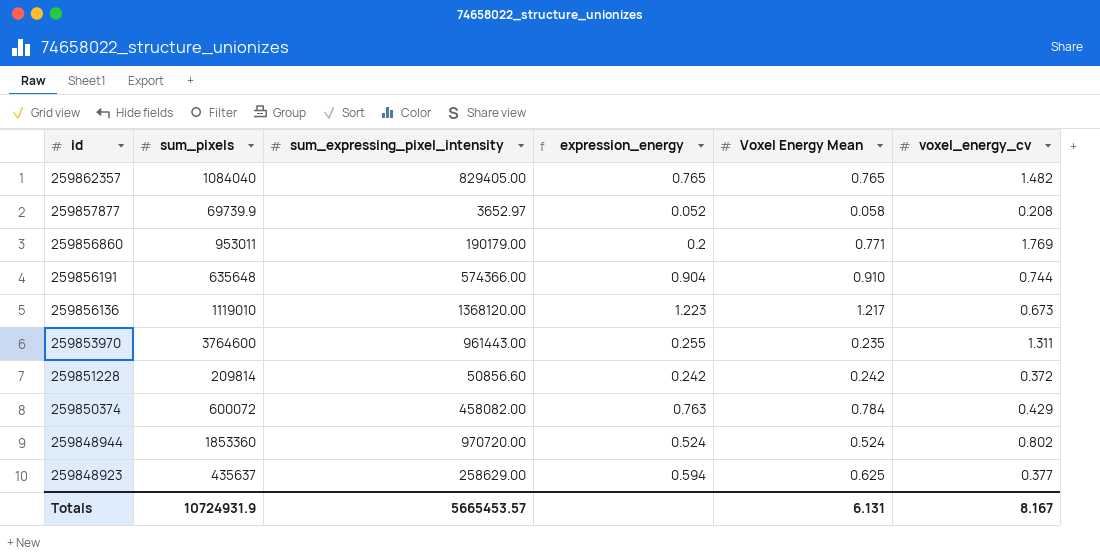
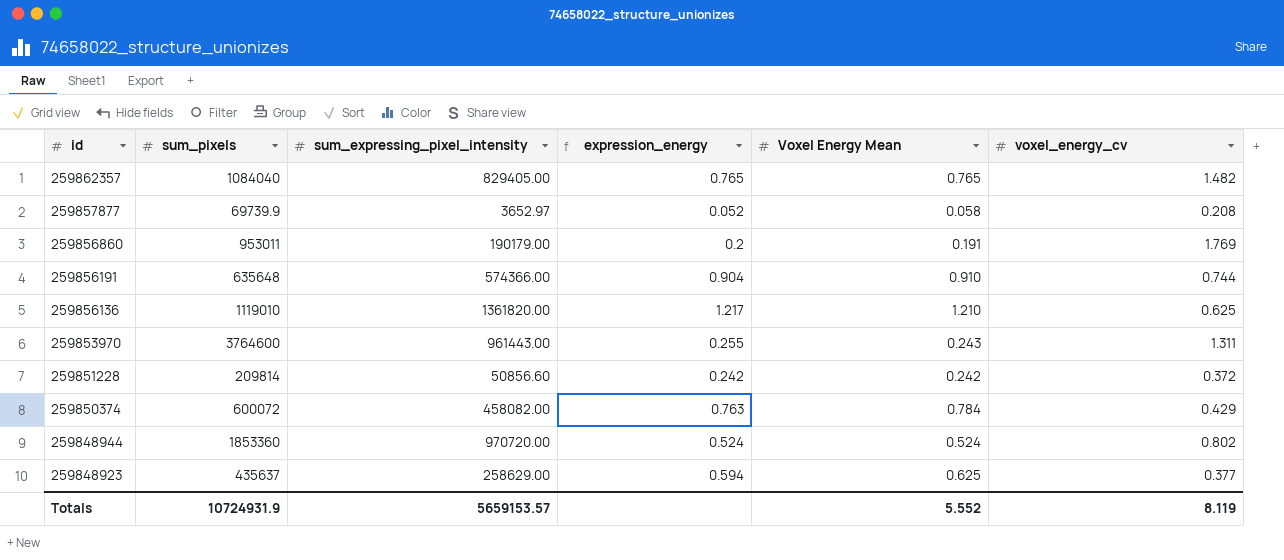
259856860 | Voxel Energy Mean: 0.771 -> 0.191
259856136 | sum_expressing_pixel_intensity: 1368120.00 -> 1361820.00
259856136 | expression_energy: 1.223 -> 1.217
259856136 | Voxel Energy Mean: 1.217 -> 1.210
259856136 | voxel_energy_cv: 0.673 -> 0.625
259853970 | Voxel Energy Mean: 0.235 -> 0.243
Totals | sum_expressing_pixel_intensity: 5665453.57 -> 5659153.57
Totals | Voxel Energy Mean: 6.131 -> 5.552
Totals | voxel_energy_cv: 8.167 -> 8.119

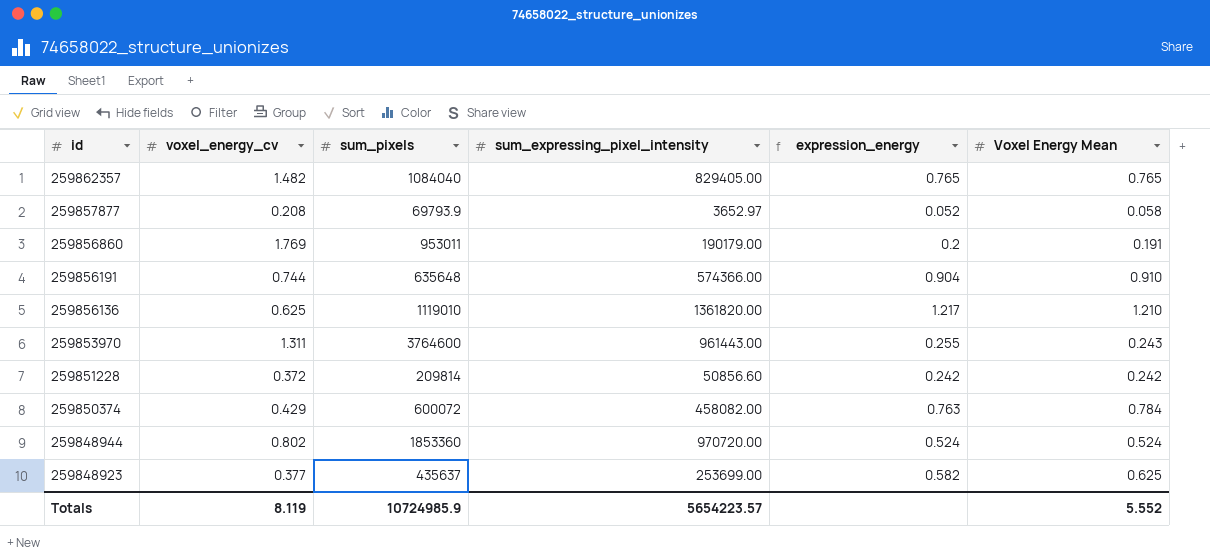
column voxel_energy_cv | position: 6 -> 2
259857877 | sum_pixels: 69739.9 -> 69793.9
259848923 | sum_expressing_pixel_intensity: 258629.00 -> 253699.00
259848923 | expression_energy: 0.594 -> 0.582
Totals | sum_pixels: 10724931.9 -> 10724985.9
Totals | sum_expressing_pixel_intensity: 5659153.57 -> 5654223.57

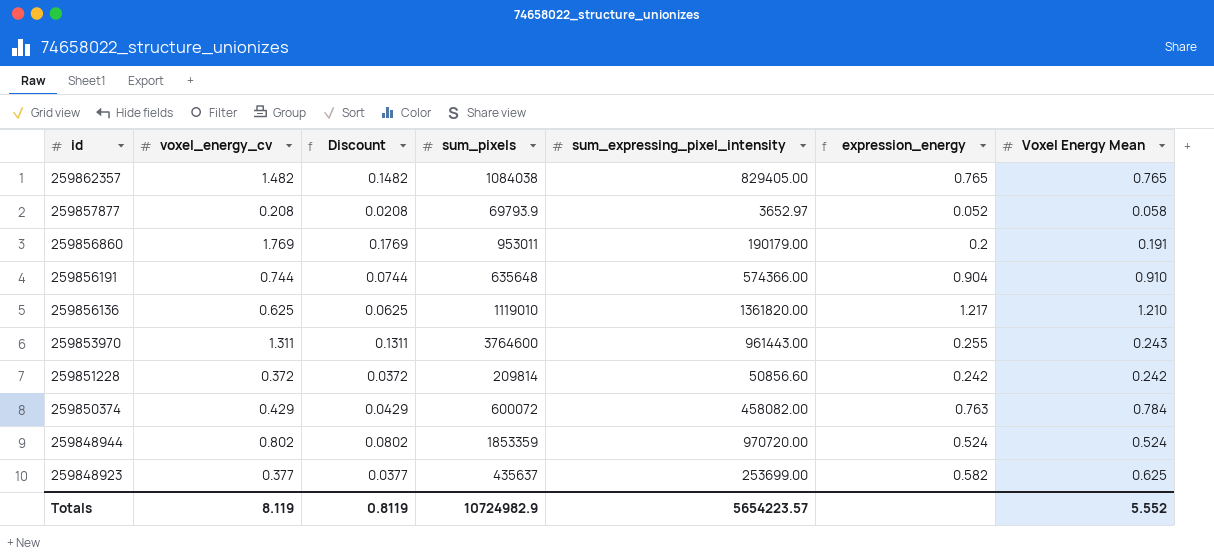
column Discount | formula: none -> [voxel_energy_cv] * 0.1
259862357 | sum_pixels: 1084040 -> 1084038
259848944 | sum_pixels: 1853360 -> 1853359
Totals | sum_pixels: 10724985.9 -> 10724982.9

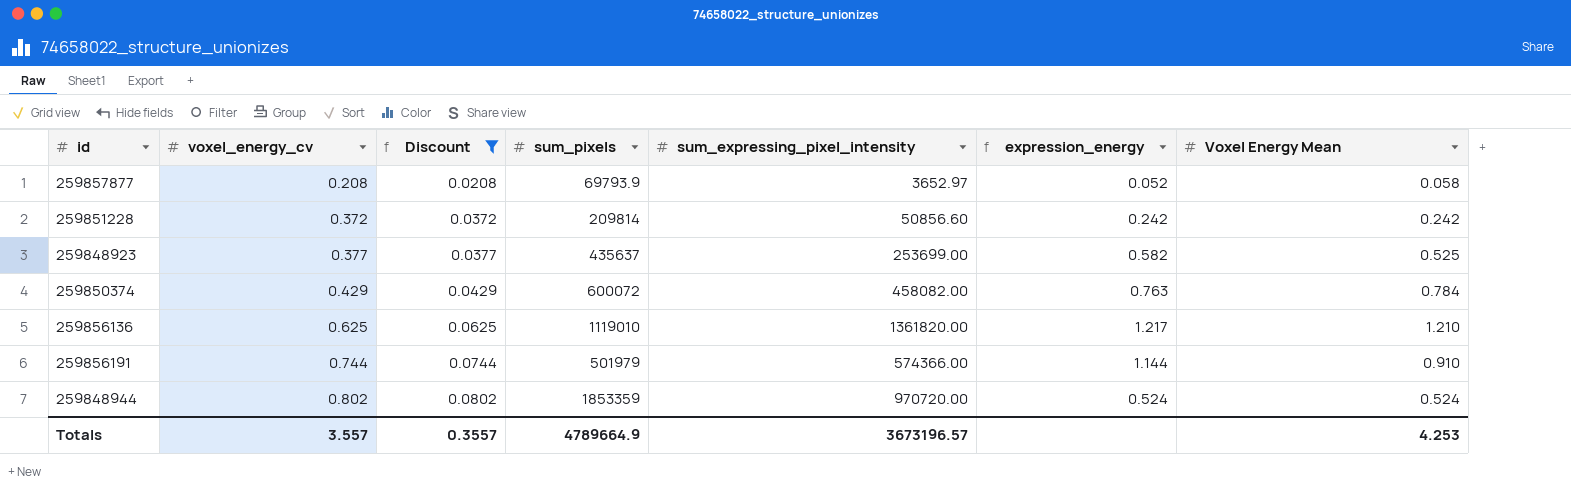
filter: none -> Discount <= 0.0802
row order: id descending -> voxel_energy_cv ascending
259848923 | Voxel Energy Mean: 0.625 -> 0.525
259856191 | sum_pixels: 635648 -> 501979
259856191 | expression_energy: 0.904 -> 1.144
Totals | voxel_energy_cv: 8.119 -> 3.557
Totals | Discount: 0.8119 -> 0.3557
Totals | sum_pixels: 10724982.9 -> 4789664.9
Totals | sum_expressing_pixel_intensity: 5654223.57 -> 3673196.57
Totals | Voxel Energy Mean: 5.552 -> 4.253

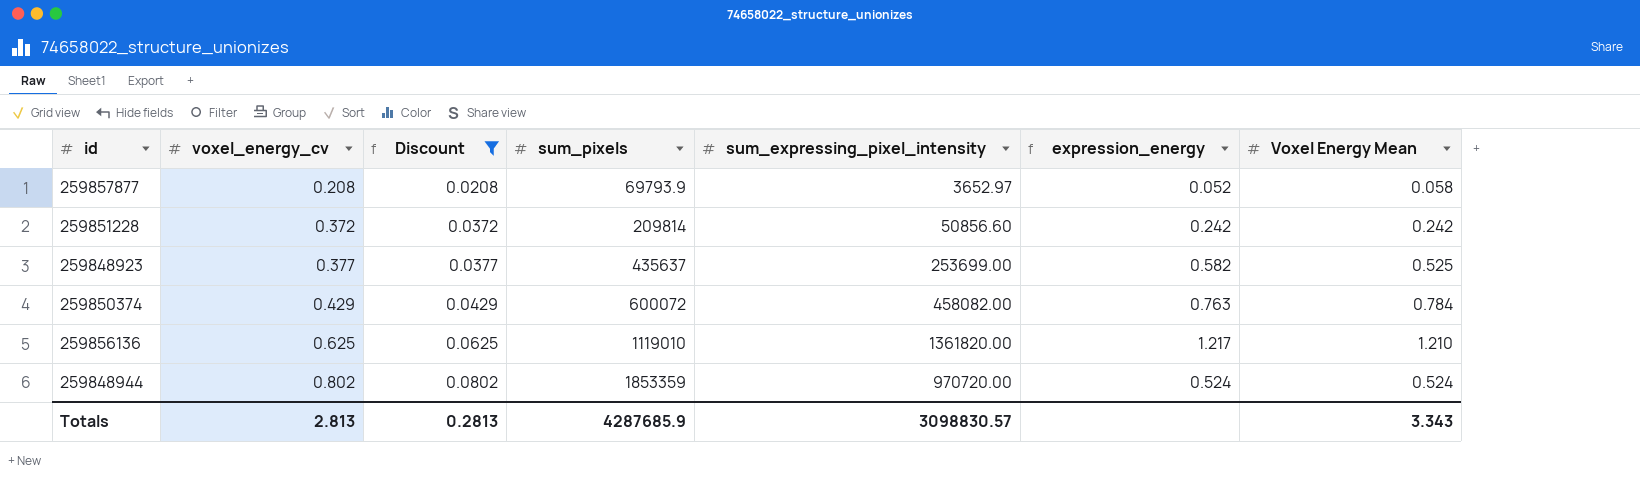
row 259856191: 0.744 | 0.0744 | 501979 | 574366.00 | 1.144 | 0.910 -> none
Totals | voxel_energy_cv: 3.557 -> 2.813
Totals | Discount: 0.3557 -> 0.2813
Totals | sum_pixels: 4789664.9 -> 4287685.9
Totals | sum_expressing_pixel_intensity: 3673196.57 -> 3098830.57
Totals | Voxel Energy Mean: 4.253 -> 3.343

